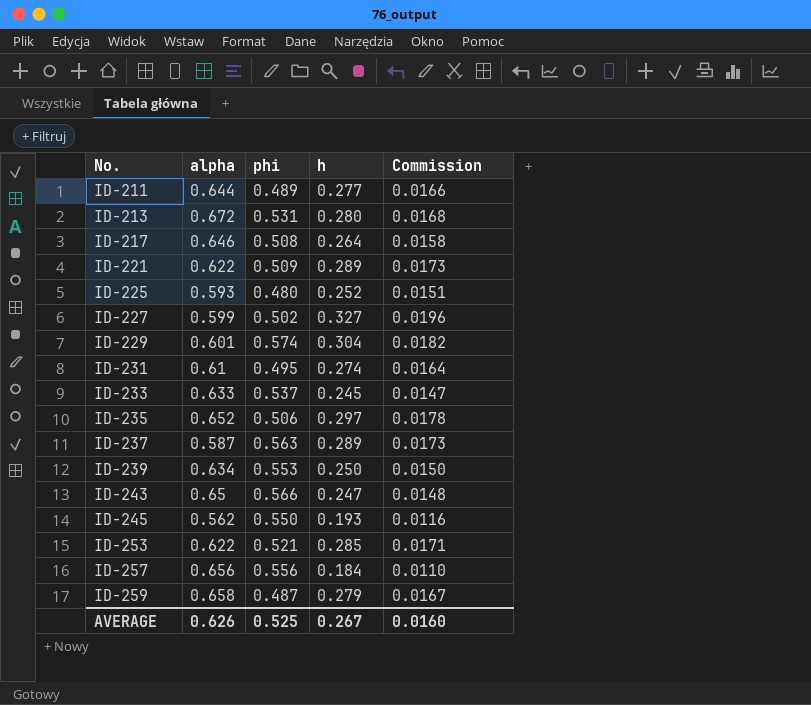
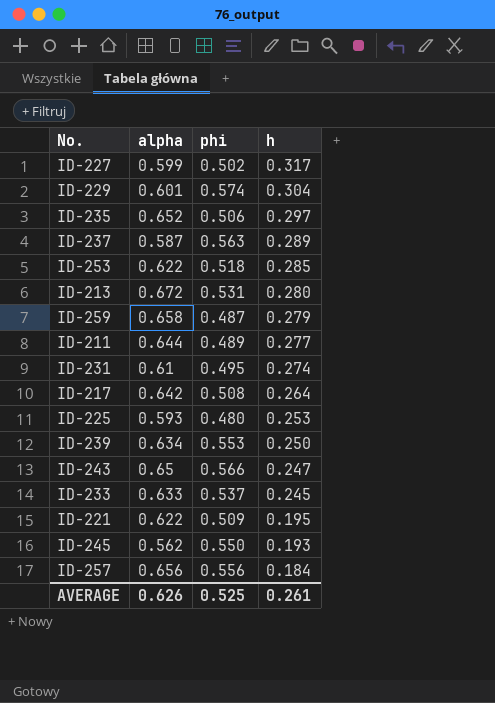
row order: No. ascending -> h descending
column Commission | formula: [h] * 0.06 -> none
ID-227 | h: 0.327 -> 0.317
ID-253 | phi: 0.521 -> 0.518
ID-217 | alpha: 0.646 -> 0.642
ID-225 | h: 0.252 -> 0.253
ID-221 | h: 0.289 -> 0.195
AVERAGE | h: 0.267 -> 0.261

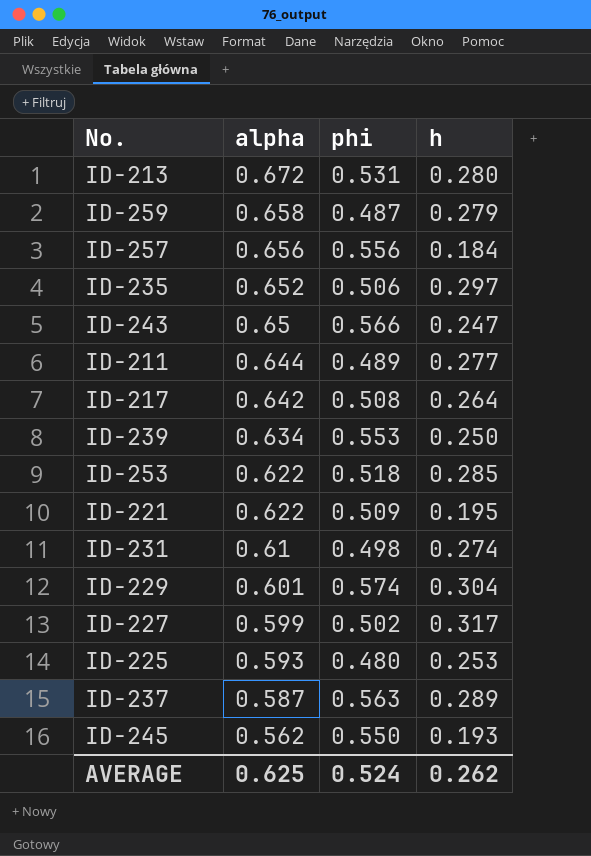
row order: h descending -> alpha descending
row ID-233: 0.633 | 0.537 | 0.245 -> none
ID-231 | phi: 0.495 -> 0.498
AVERAGE | alpha: 0.626 -> 0.625
AVERAGE | phi: 0.525 -> 0.524
AVERAGE | h: 0.261 -> 0.262

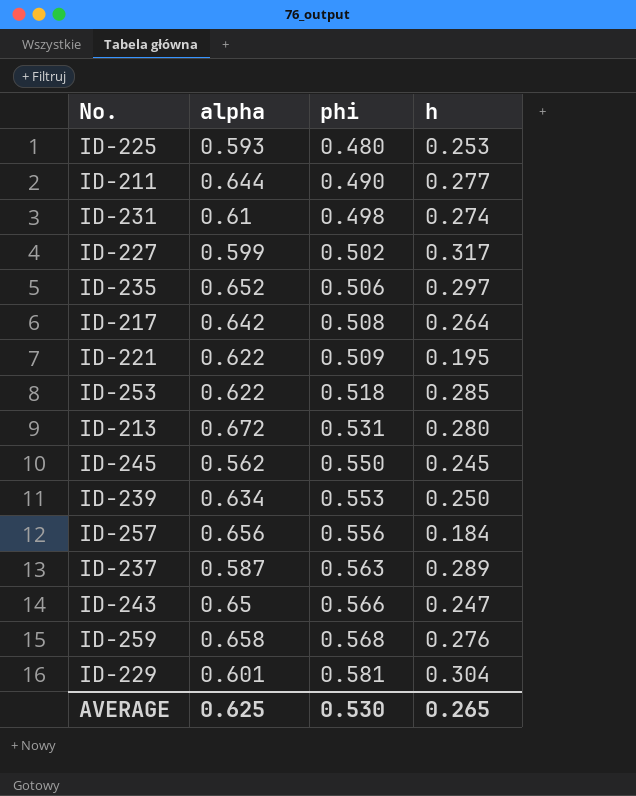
row order: alpha descending -> phi ascending
ID-211 | phi: 0.489 -> 0.490
ID-245 | h: 0.193 -> 0.245
ID-259 | phi: 0.487 -> 0.568
ID-259 | h: 0.279 -> 0.276
ID-229 | phi: 0.574 -> 0.581
AVERAGE | phi: 0.524 -> 0.530
AVERAGE | h: 0.262 -> 0.265

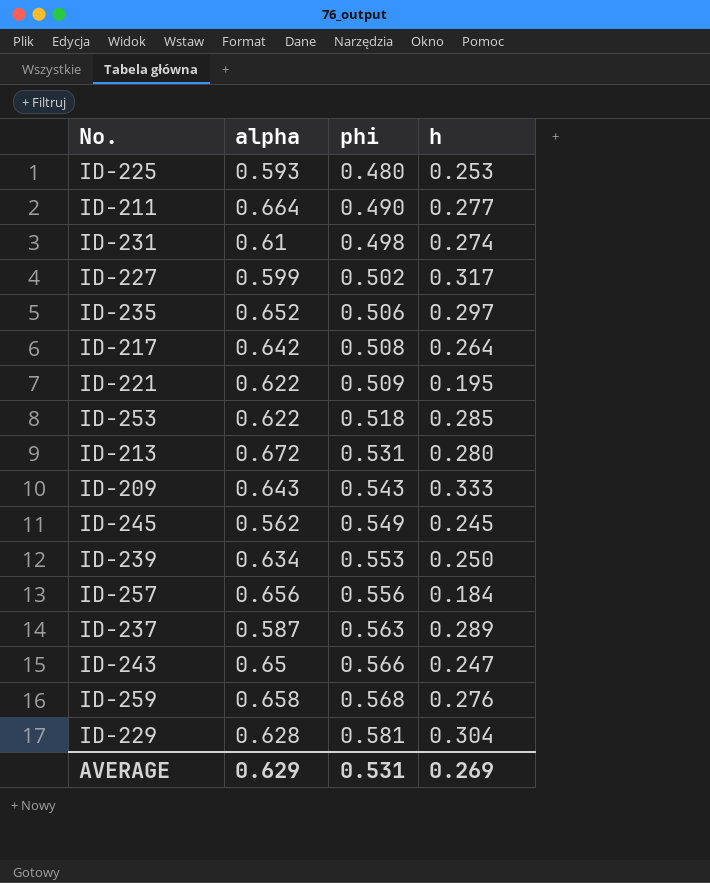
ID-211 | alpha: 0.644 -> 0.664
row ID-209: none -> 0.643 | 0.543 | 0.333
ID-245 | phi: 0.550 -> 0.549
ID-229 | alpha: 0.601 -> 0.628
AVERAGE | alpha: 0.625 -> 0.629
AVERAGE | phi: 0.530 -> 0.531
AVERAGE | h: 0.265 -> 0.269

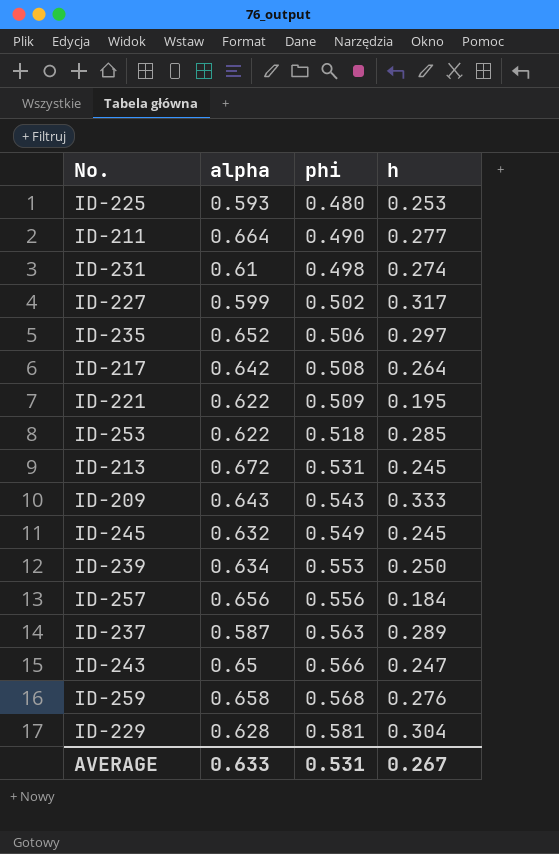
ID-213 | h: 0.280 -> 0.245
ID-245 | alpha: 0.562 -> 0.632
AVERAGE | alpha: 0.629 -> 0.633
AVERAGE | h: 0.269 -> 0.267

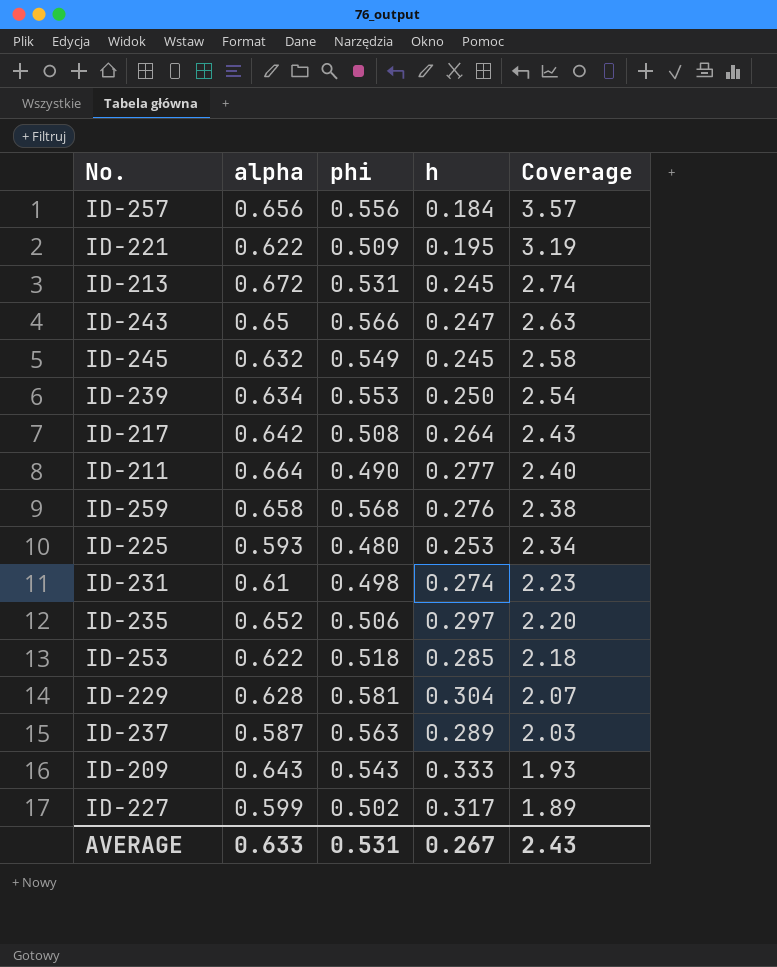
row order: phi ascending -> Coverage descending
column Coverage | formula: none -> [alpha] / [h]

